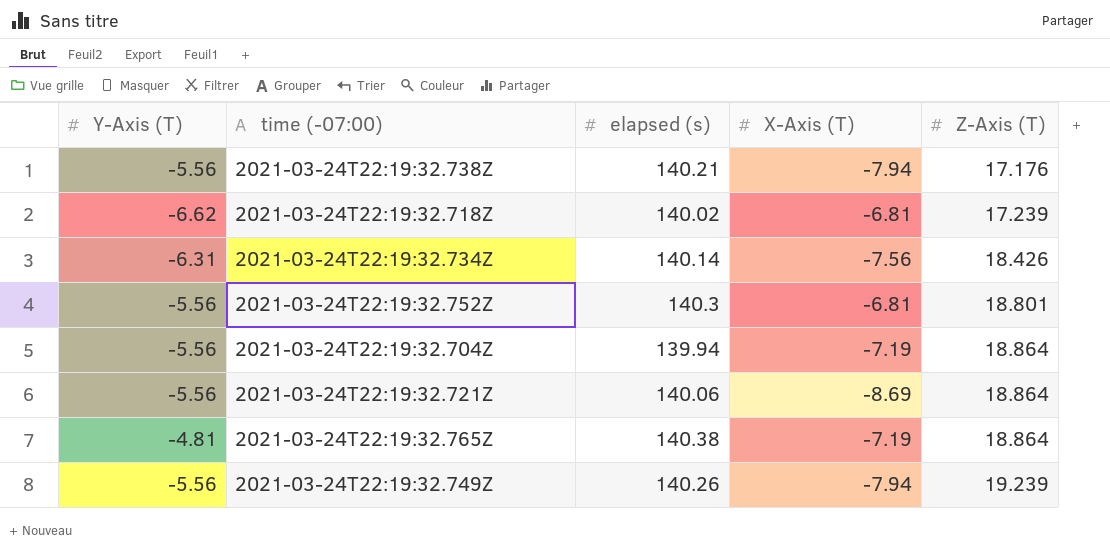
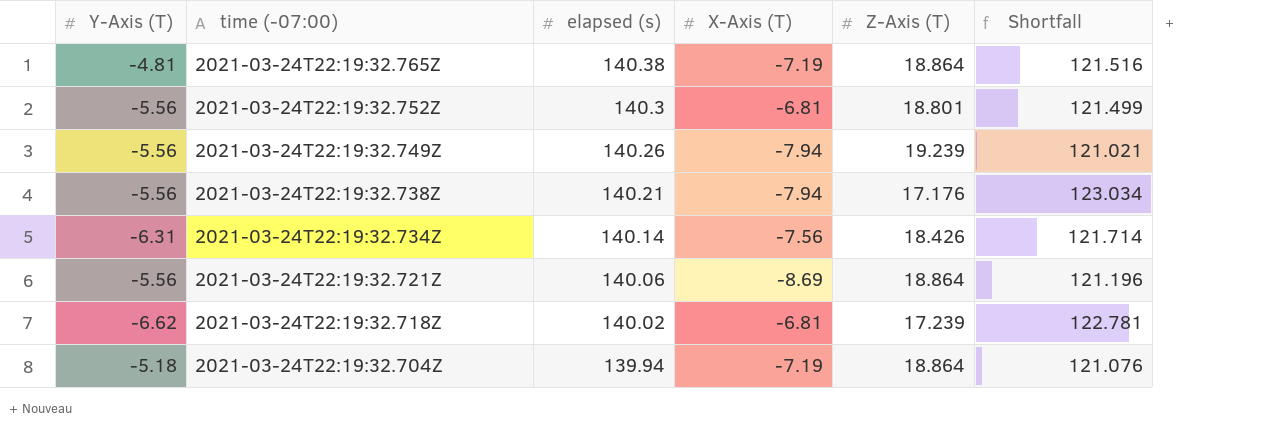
row order: Z-Axis (T) ascending -> time (-07:00) descending
column Shortfall | formula: none -> [elapsed (s)] - [Z-Axis (T)]
2021-03-24T22:19:32.704Z | Y-Axis (T): -5.56 -> -5.18

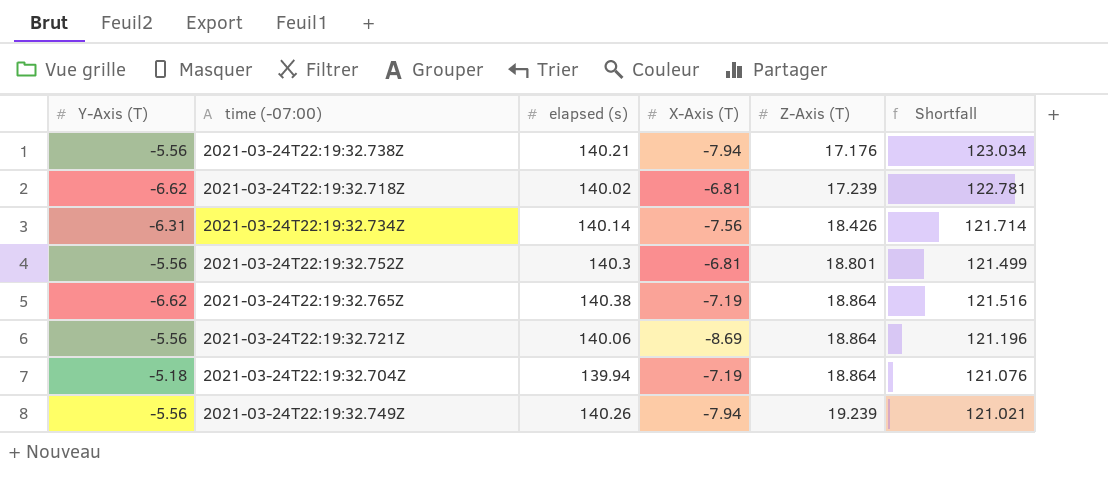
row order: time (-07:00) descending -> Z-Axis (T) ascending
2021-03-24T22:19:32.765Z | Y-Axis (T): -4.81 -> -6.62

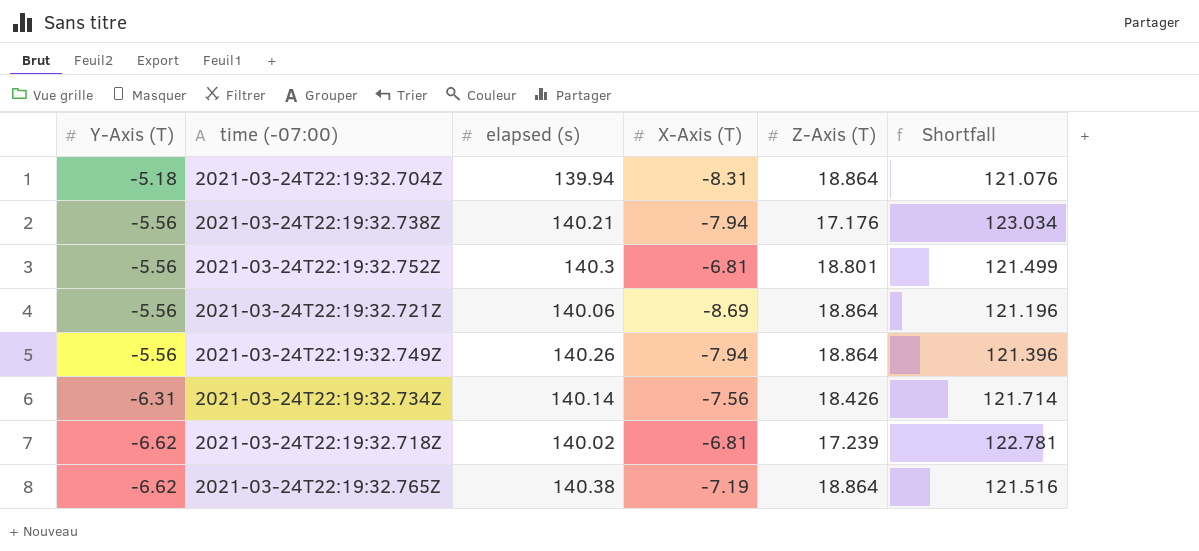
row order: Z-Axis (T) ascending -> Y-Axis (T) descending
2021-03-24T22:19:32.704Z | X-Axis (T): -7.19 -> -8.31
2021-03-24T22:19:32.749Z | Z-Axis (T): 19.239 -> 18.864
2021-03-24T22:19:32.749Z | Shortfall: 121.021 -> 121.396

